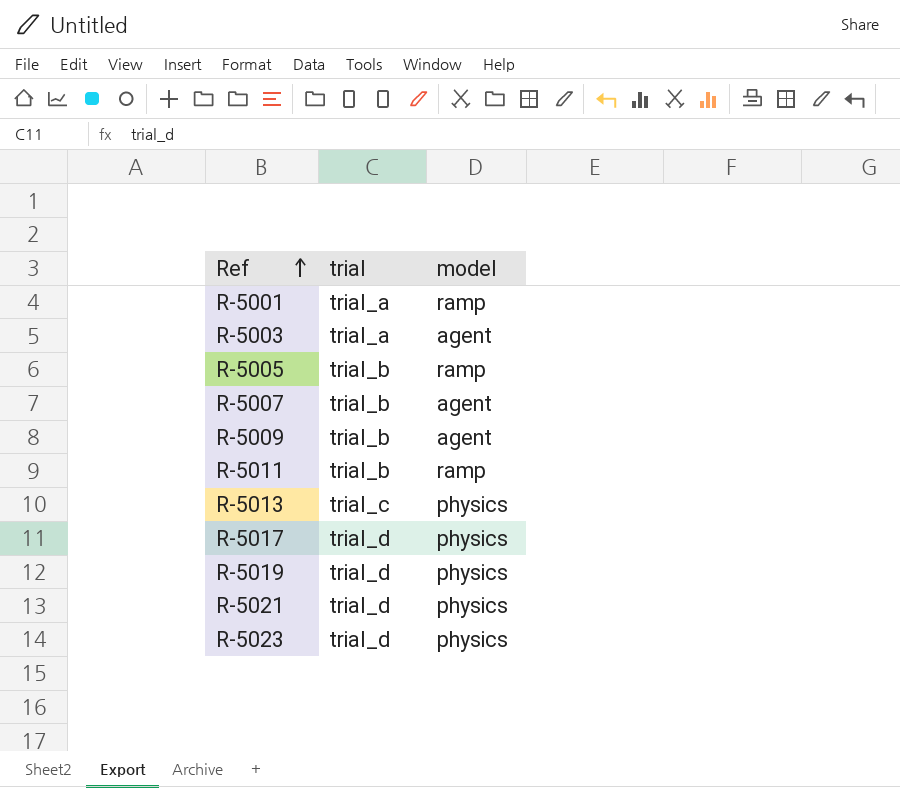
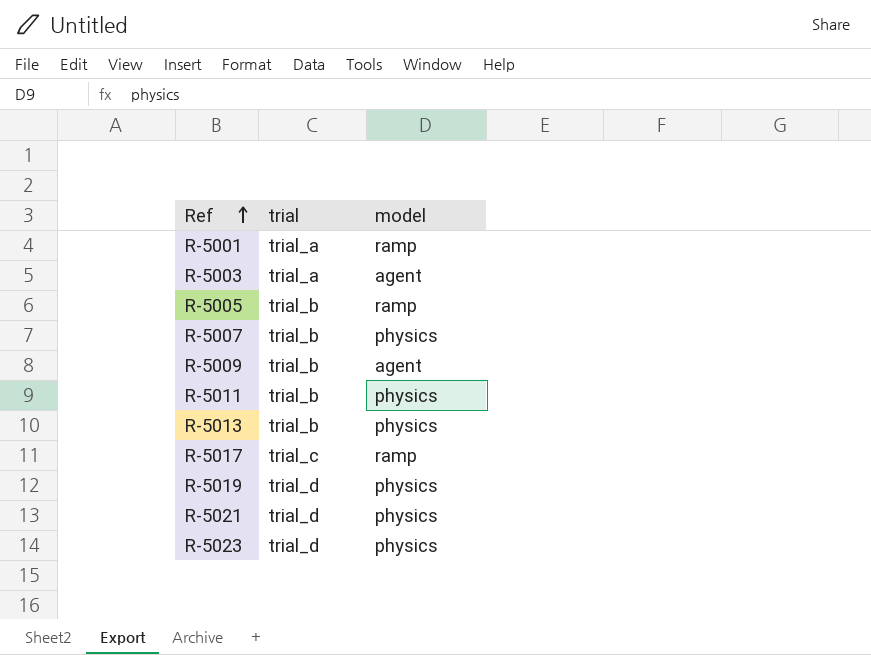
R-5007 | model: agent -> physics
R-5011 | model: ramp -> physics
R-5013 | trial: trial_c -> trial_b
R-5017 | trial: trial_d -> trial_c
R-5017 | model: physics -> ramp

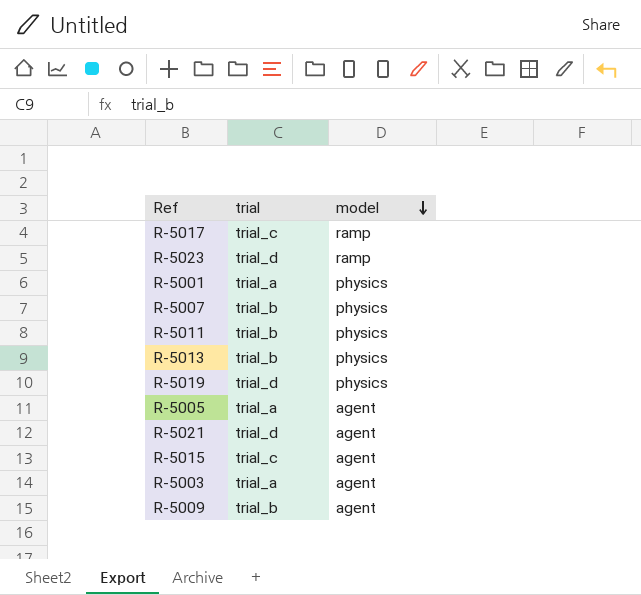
row order: Ref ascending -> model descending
R-5023 | model: physics -> ramp
R-5001 | model: ramp -> physics
R-5005 | trial: trial_b -> trial_a
R-5005 | model: ramp -> agent
R-5021 | model: physics -> agent
row R-5015: none -> trial_c | agent

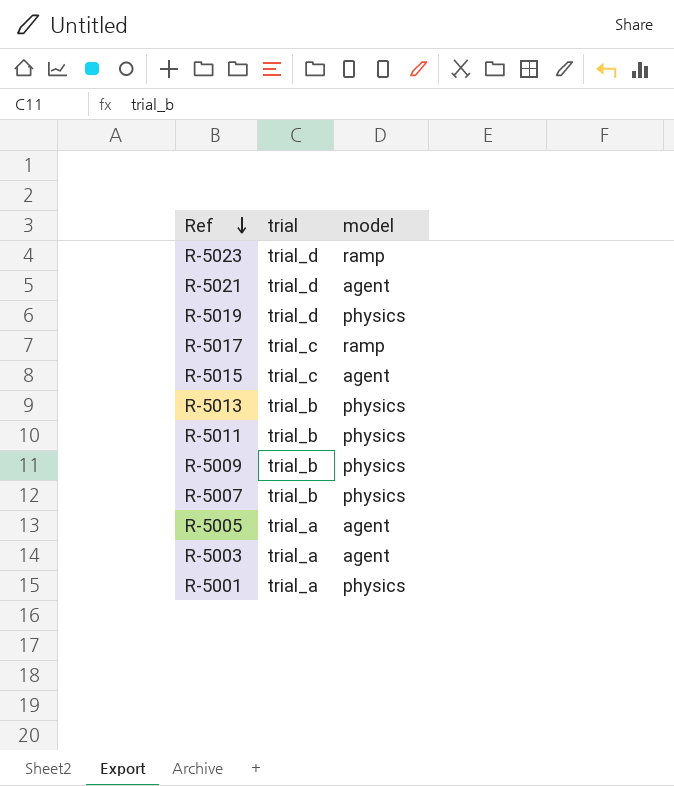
row order: model descending -> Ref descending
R-5009 | model: agent -> physics

